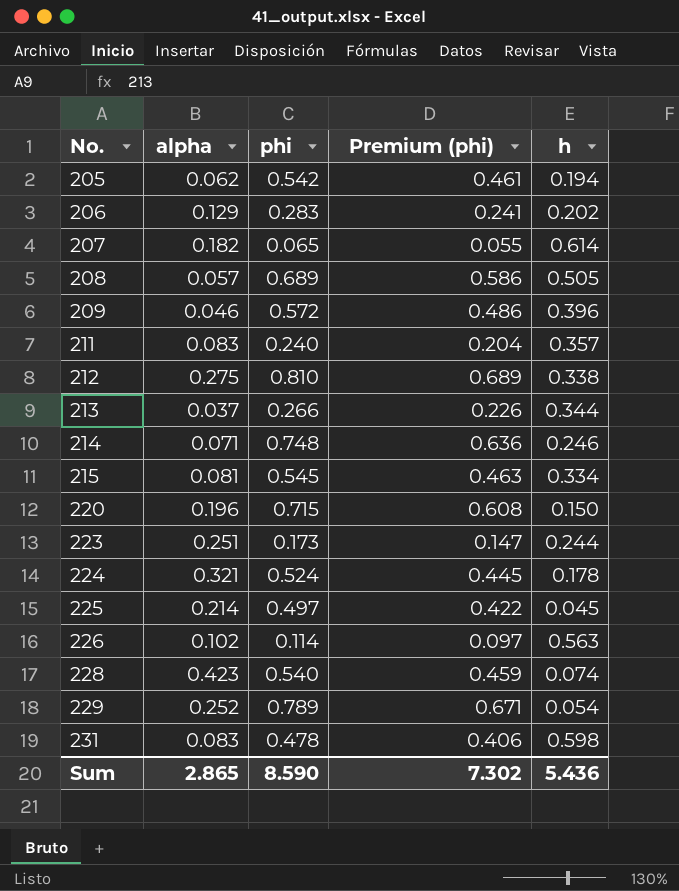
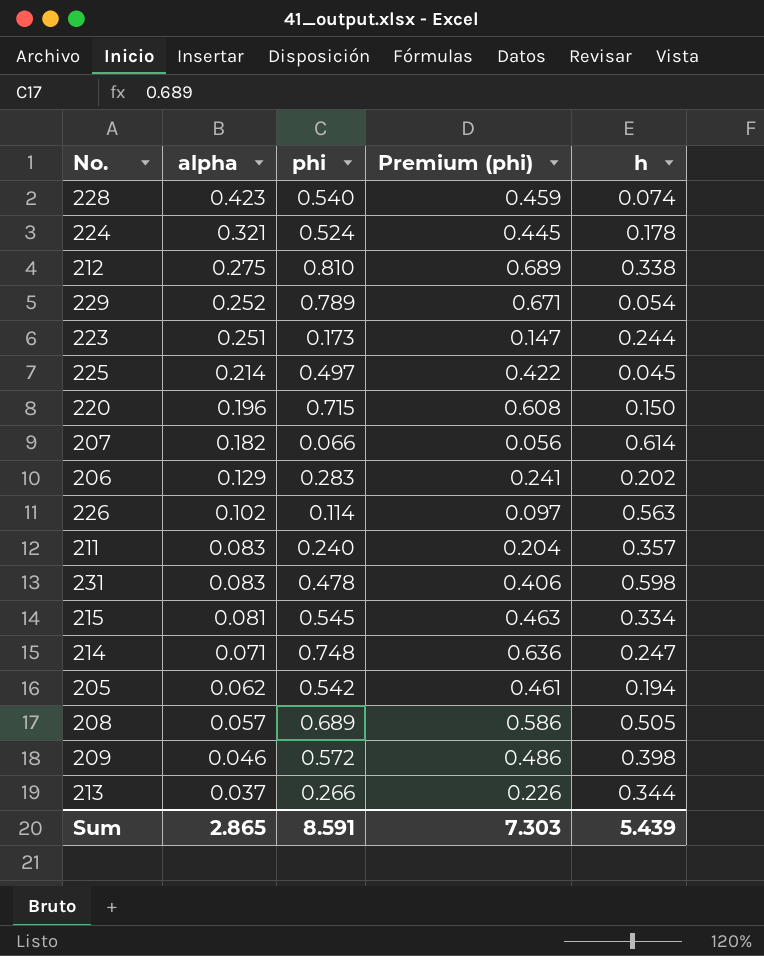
row order: No. ascending -> alpha descending
207 | phi: 0.065 -> 0.066
207 | Premium (phi): 0.055 -> 0.056
214 | h: 0.246 -> 0.247
209 | h: 0.396 -> 0.398
Sum | phi: 8.590 -> 8.591
Sum | Premium (phi): 7.302 -> 7.303
Sum | h: 5.436 -> 5.439

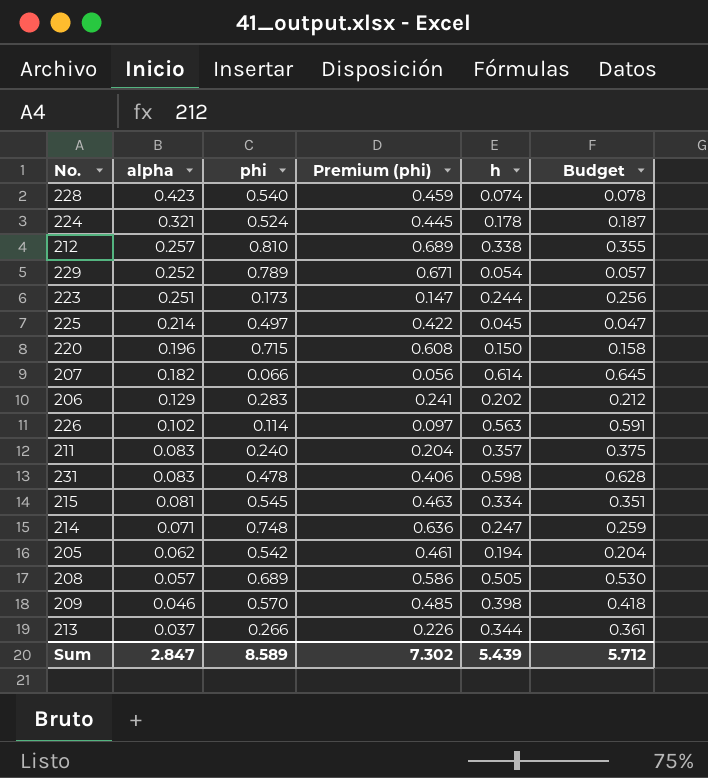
column Budget | formula: none -> [h] * 1.05
212 | alpha: 0.275 -> 0.257
209 | phi: 0.572 -> 0.570
209 | Premium (phi): 0.486 -> 0.485
Sum | alpha: 2.865 -> 2.847
Sum | phi: 8.591 -> 8.589
Sum | Premium (phi): 7.303 -> 7.302

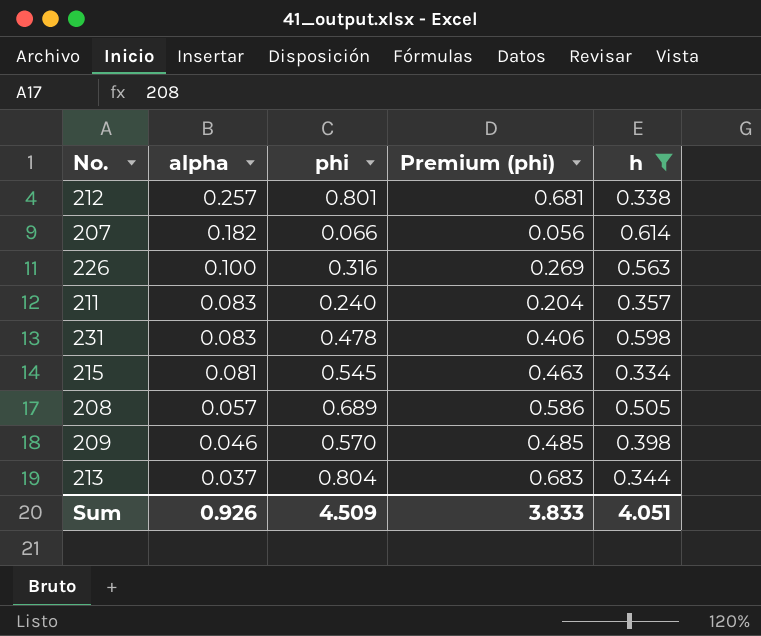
filter: none -> h >= 0.334
column Budget | formula: [h] * 1.05 -> none
212 | phi: 0.810 -> 0.801
212 | Premium (phi): 0.689 -> 0.681
226 | alpha: 0.102 -> 0.100
226 | phi: 0.114 -> 0.316
226 | Premium (phi): 0.097 -> 0.269
213 | phi: 0.266 -> 0.804
213 | Premium (phi): 0.226 -> 0.683
Sum | alpha: 2.847 -> 0.926
Sum | phi: 8.589 -> 4.509
Sum | Premium (phi): 7.302 -> 3.833
Sum | h: 5.439 -> 4.051

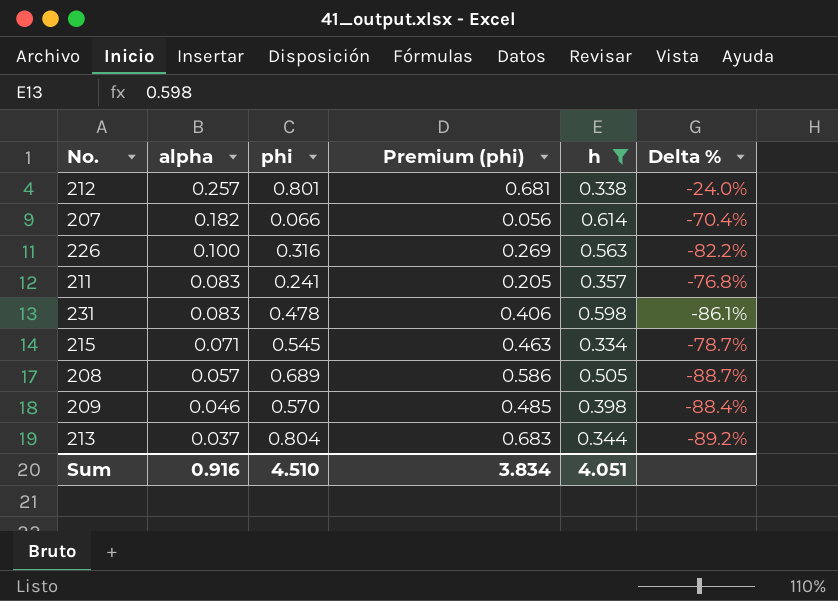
column Delta % | formula: none -> ([alpha] - [h]) / [h]
211 | phi: 0.240 -> 0.241
211 | Premium (phi): 0.204 -> 0.205
215 | alpha: 0.081 -> 0.071
Sum | alpha: 0.926 -> 0.916
Sum | phi: 4.509 -> 4.510
Sum | Premium (phi): 3.833 -> 3.834

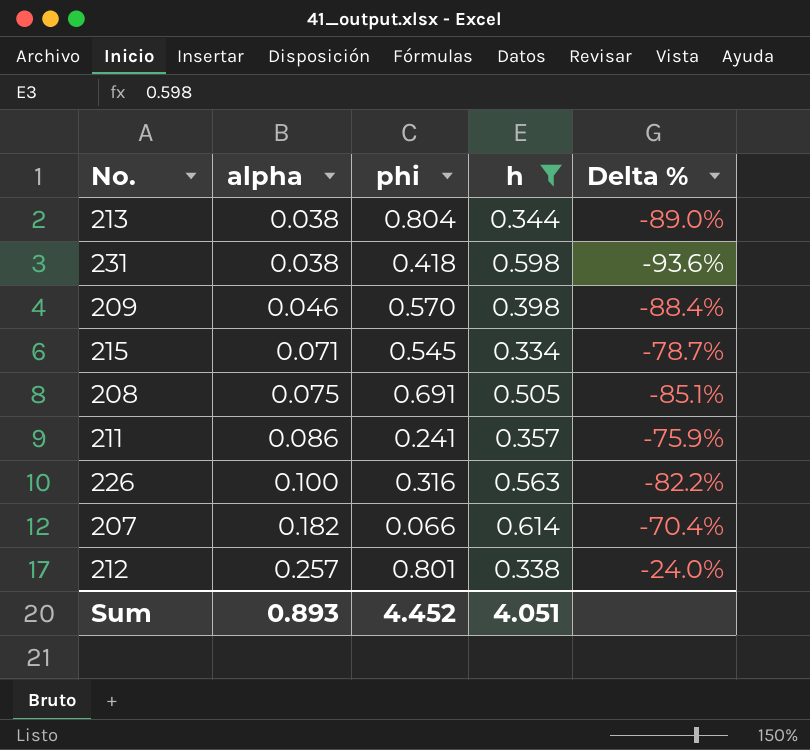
row order: alpha descending -> alpha ascending
column Premium (phi) | formula: [phi] * 0.85 -> none
213 | alpha: 0.037 -> 0.038
213 | Delta %: -89.2% -> -89.0%
231 | alpha: 0.083 -> 0.038
231 | phi: 0.478 -> 0.418
231 | Delta %: -86.1% -> -93.6%
208 | alpha: 0.057 -> 0.075
208 | phi: 0.689 -> 0.691
208 | Delta %: -88.7% -> -85.1%
211 | alpha: 0.083 -> 0.086
211 | Delta %: -76.8% -> -75.9%
Sum | alpha: 0.916 -> 0.893
Sum | phi: 4.510 -> 4.452

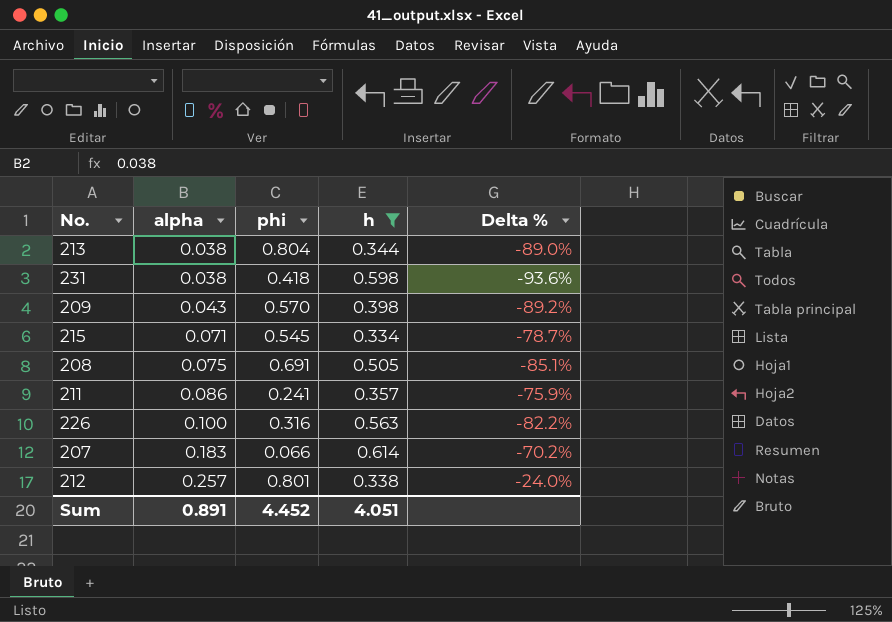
209 | alpha: 0.046 -> 0.043
209 | Delta %: -88.4% -> -89.2%
207 | alpha: 0.182 -> 0.183
207 | Delta %: -70.4% -> -70.2%
Sum | alpha: 0.893 -> 0.891

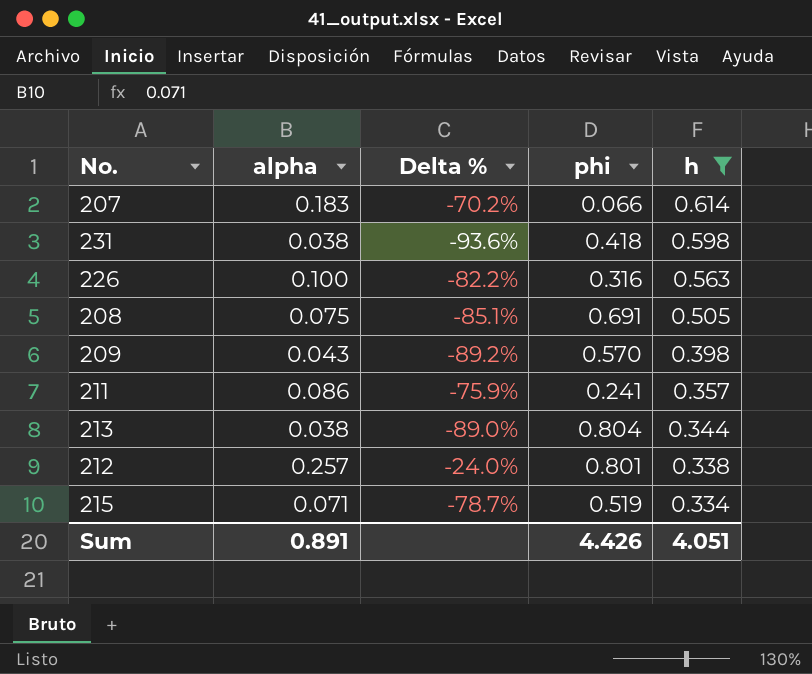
row order: alpha ascending -> h descending
column Delta % | position: 5 -> 3
215 | phi: 0.545 -> 0.519
Sum | phi: 4.452 -> 4.426

